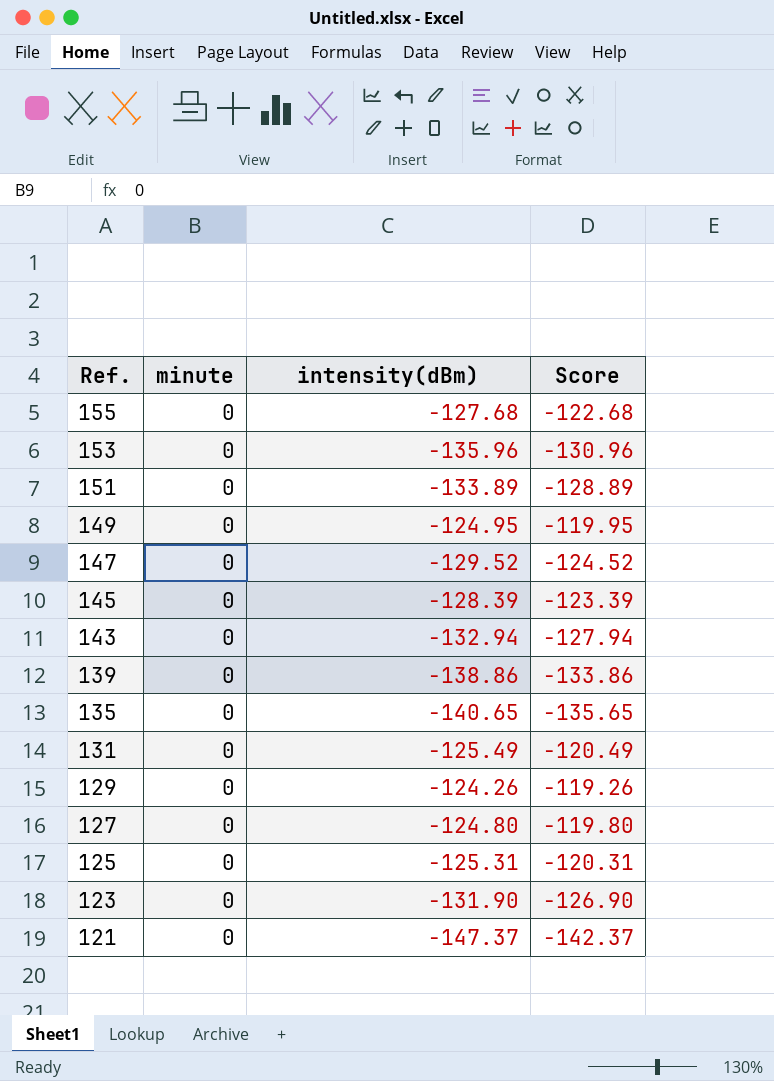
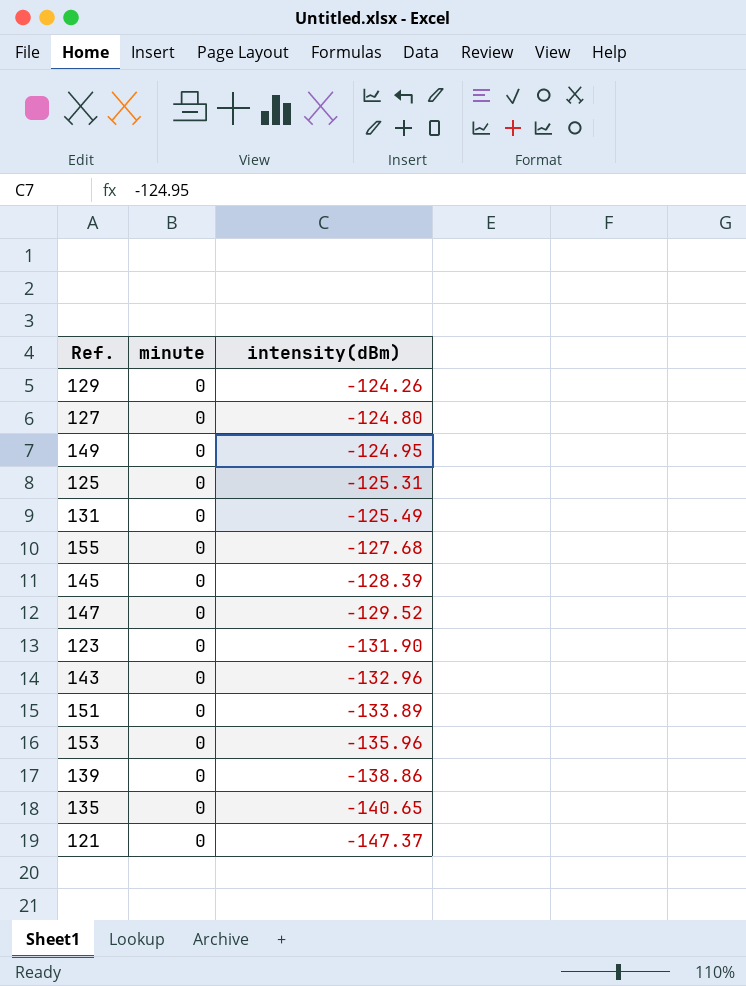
row order: Ref. descending -> intensity(dBm) descending
column Score | formula: [intensity(dBm)] + 5 -> none
143 | intensity(dBm): -132.94 -> -132.96

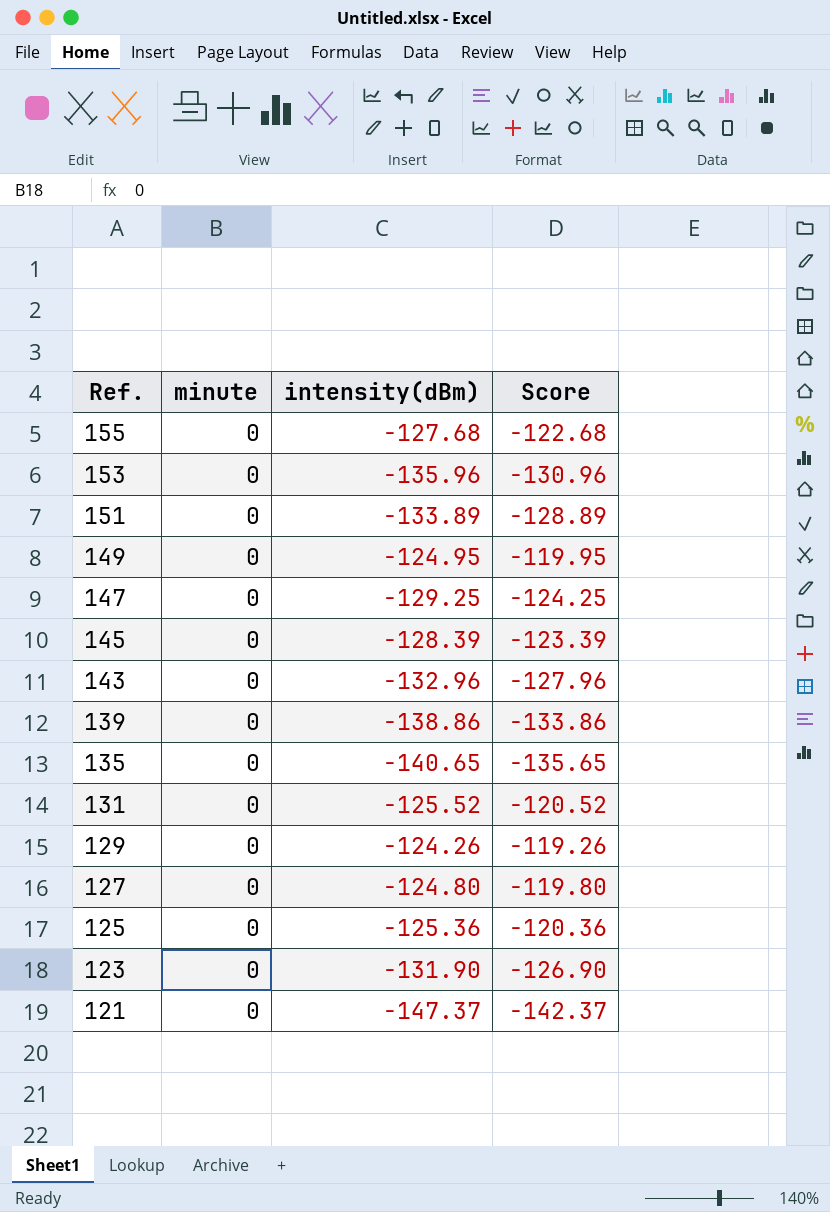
row order: intensity(dBm) descending -> Ref. descending
column Score | formula: none -> [intensity(dBm)] + 5
147 | intensity(dBm): -129.52 -> -129.25
131 | intensity(dBm): -125.49 -> -125.52
125 | intensity(dBm): -125.31 -> -125.36

